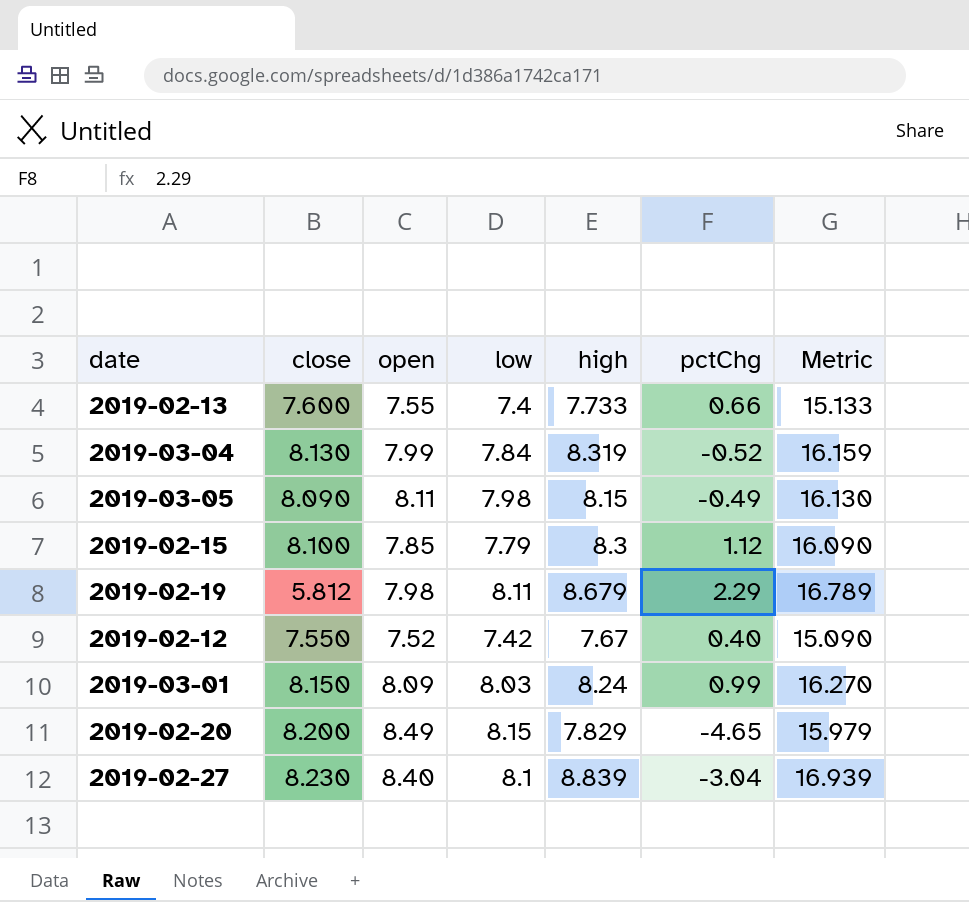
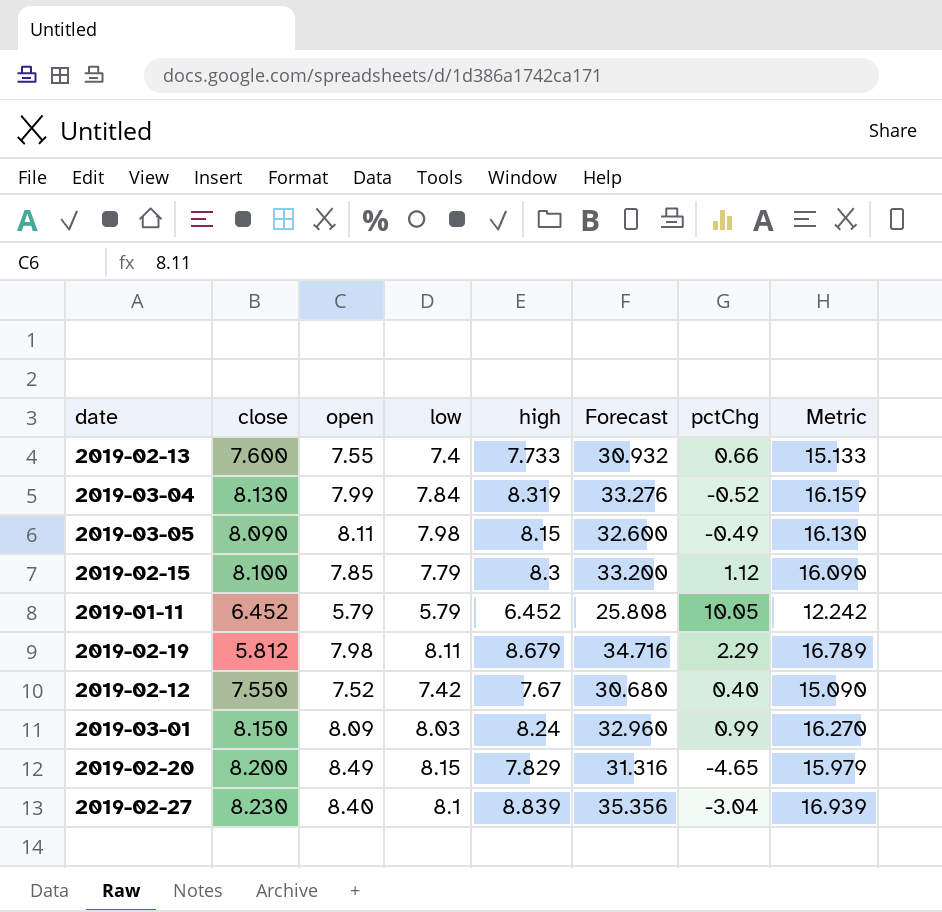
column Forecast | formula: none -> [high] * 4
row 2019-01-11: none -> 6.452 | 5.79 | 5.79 | 6.452 | 25.808 | 10.05 | 12.242

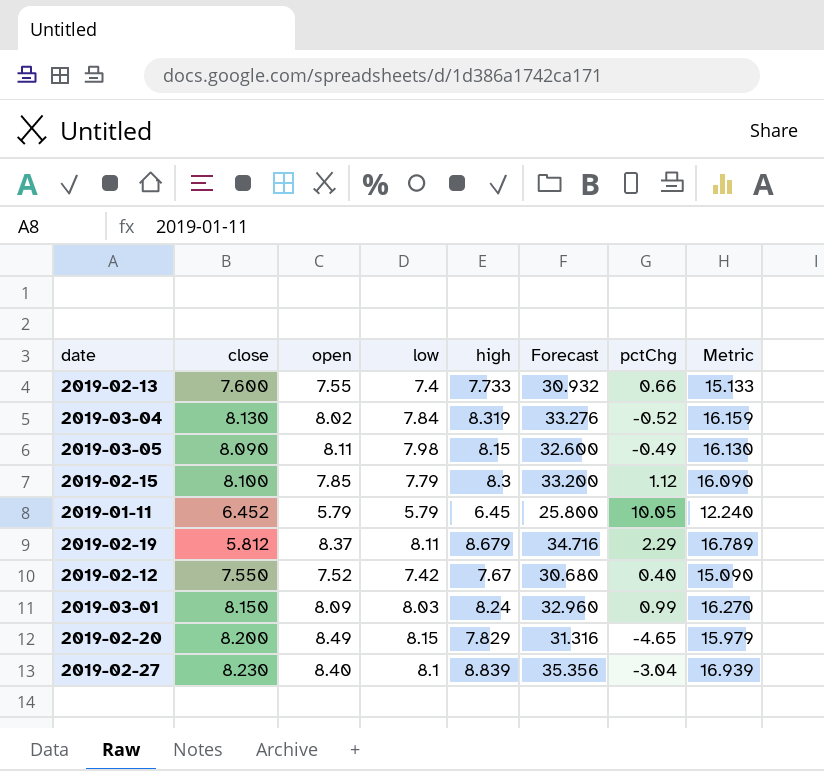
2019-03-04 | open: 7.99 -> 8.02
2019-01-11 | high: 6.452 -> 6.45
2019-01-11 | Forecast: 25.808 -> 25.800
2019-01-11 | Metric: 12.242 -> 12.240
2019-02-19 | open: 7.98 -> 8.37

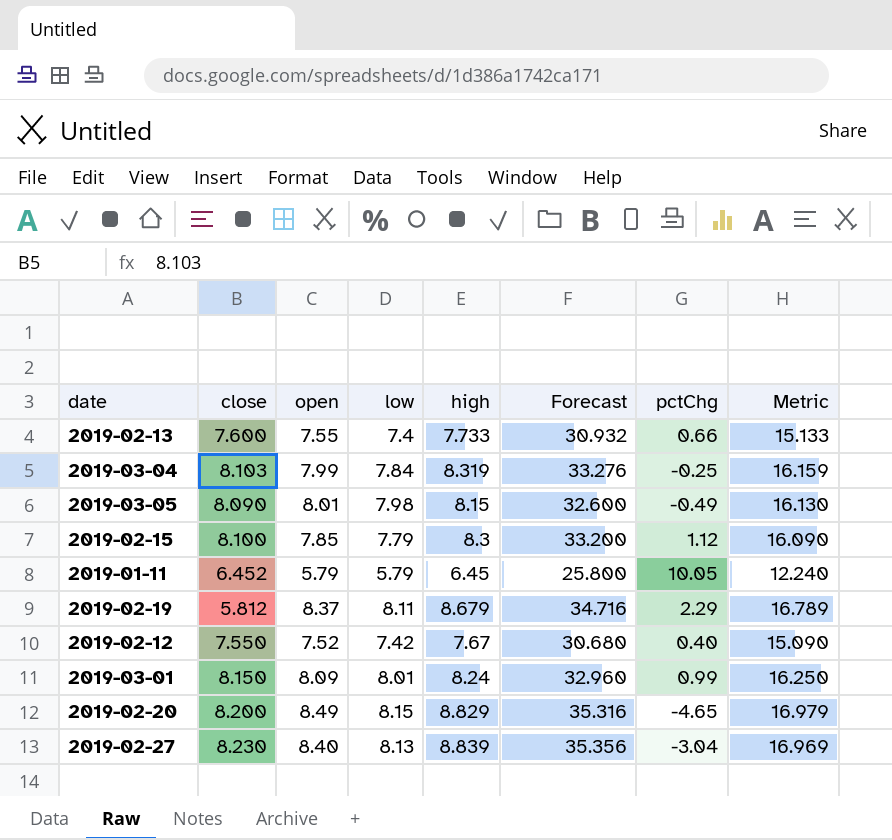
2019-03-04 | close: 8.130 -> 8.103
2019-03-04 | open: 8.02 -> 7.99
2019-03-04 | pctChg: -0.52 -> -0.25
2019-03-05 | open: 8.11 -> 8.01
2019-03-01 | low: 8.03 -> 8.01
2019-03-01 | Metric: 16.270 -> 16.250
2019-02-20 | high: 7.829 -> 8.829
2019-02-20 | Forecast: 31.316 -> 35.316
2019-02-20 | Metric: 15.979 -> 16.979
2019-02-27 | low: 8.1 -> 8.13
2019-02-27 | Metric: 16.939 -> 16.969

